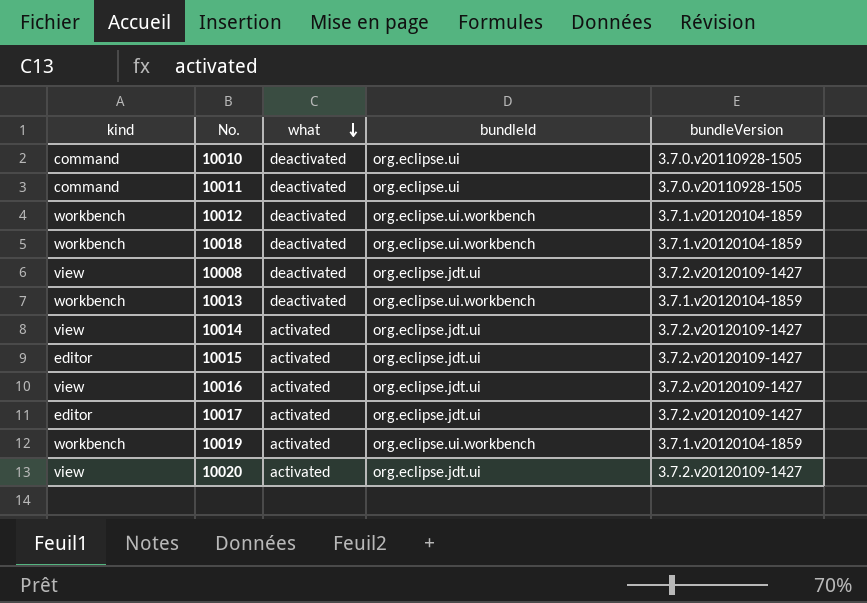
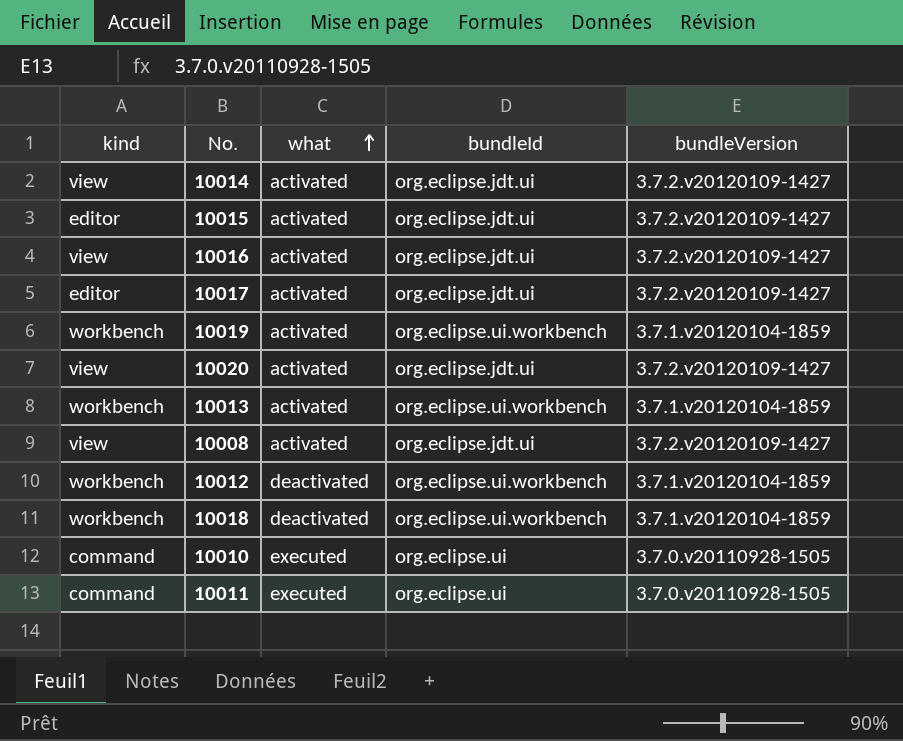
row order: what descending -> what ascending
10013 | what: deactivated -> activated
10008 | what: deactivated -> activated
10010 | what: deactivated -> executed
10011 | what: deactivated -> executed

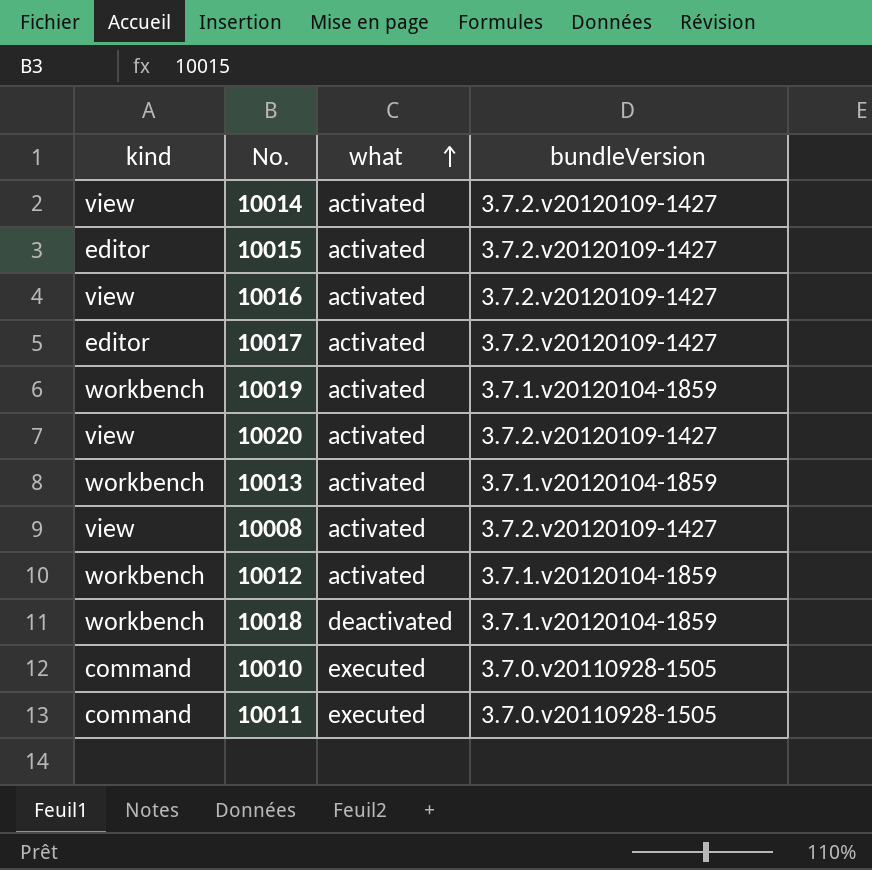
column bundleId | position: 4 -> none
10012 | what: deactivated -> activated

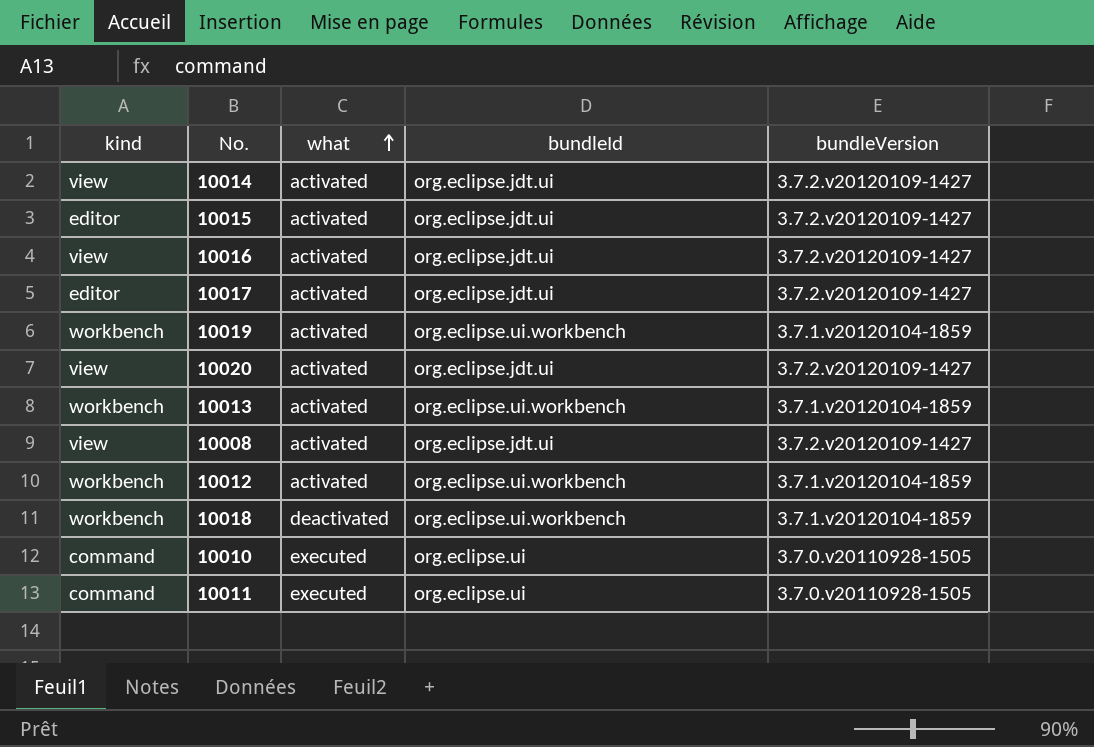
column bundleId | position: none -> 4

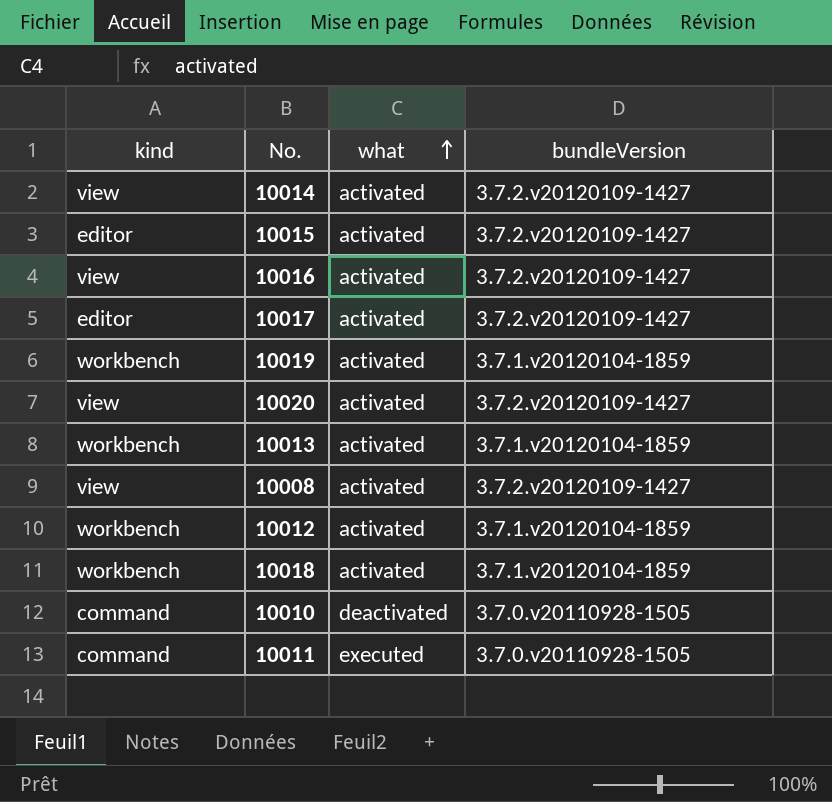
column bundleId | position: 4 -> none
10018 | what: deactivated -> activated
10010 | what: executed -> deactivated

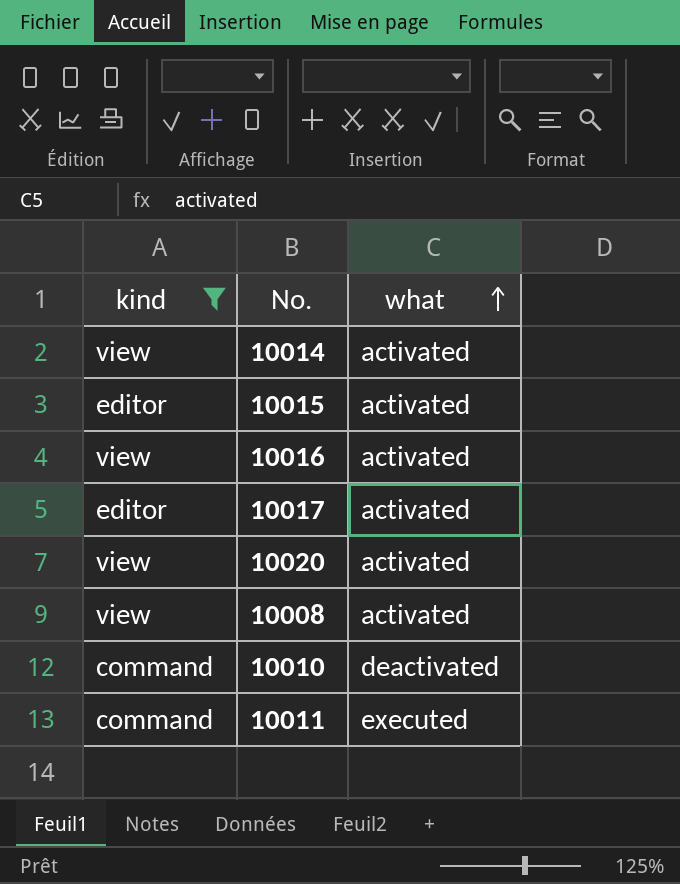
filter: none -> kind != workbench
column bundleVersion | position: 4 -> none

